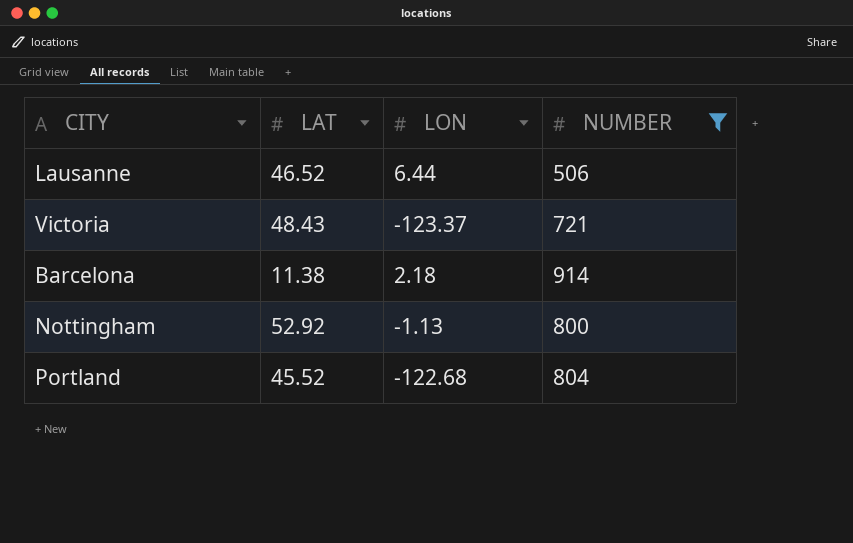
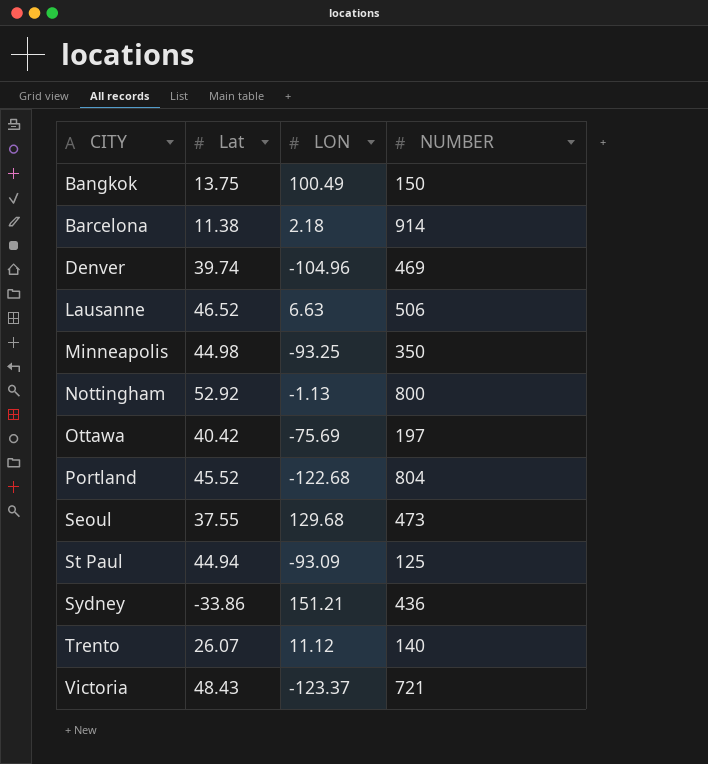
filter: NUMBER >= 506 -> none
row order: none -> CITY ascending
column name: LAT -> Lat
Lausanne | LON: 6.44 -> 6.63

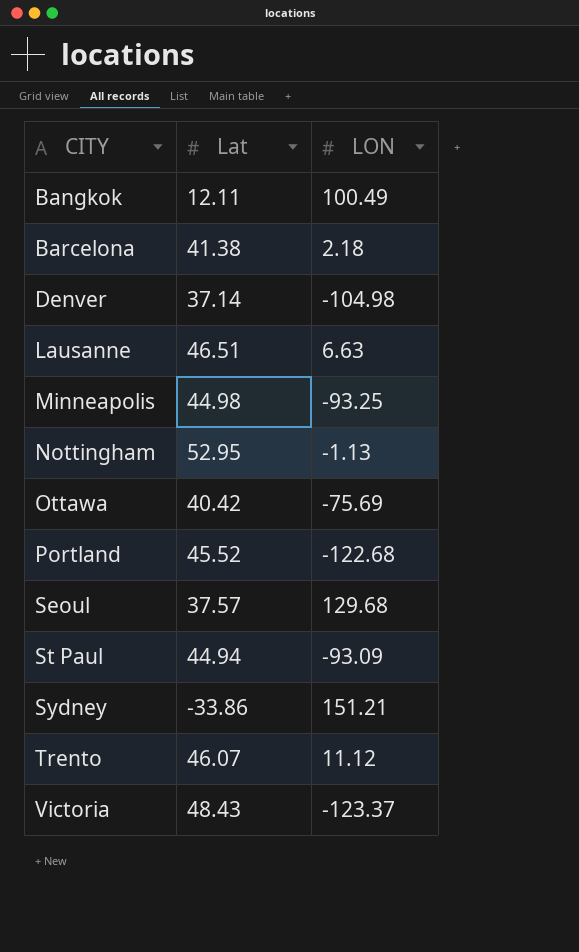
column NUMBER | position: 4 -> none
Bangkok | Lat: 13.75 -> 12.11
Barcelona | Lat: 11.38 -> 41.38
Denver | Lat: 39.74 -> 37.14
Denver | LON: -104.96 -> -104.98
Lausanne | Lat: 46.52 -> 46.51
Nottingham | Lat: 52.92 -> 52.95
Seoul | Lat: 37.55 -> 37.57
Trento | Lat: 26.07 -> 46.07

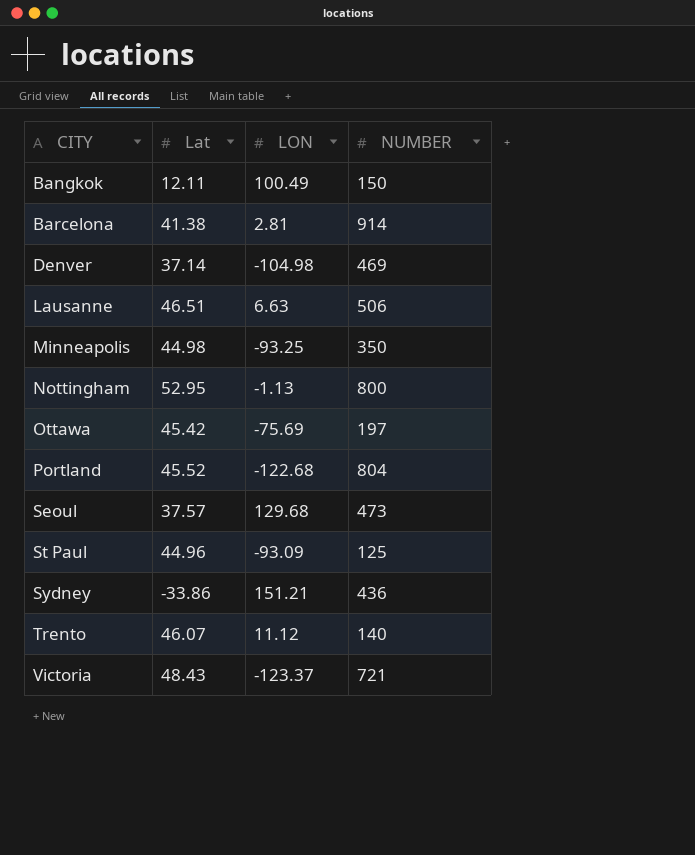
column NUMBER | position: none -> 4
Barcelona | LON: 2.18 -> 2.81
Ottawa | Lat: 40.42 -> 45.42
St Paul | Lat: 44.94 -> 44.96

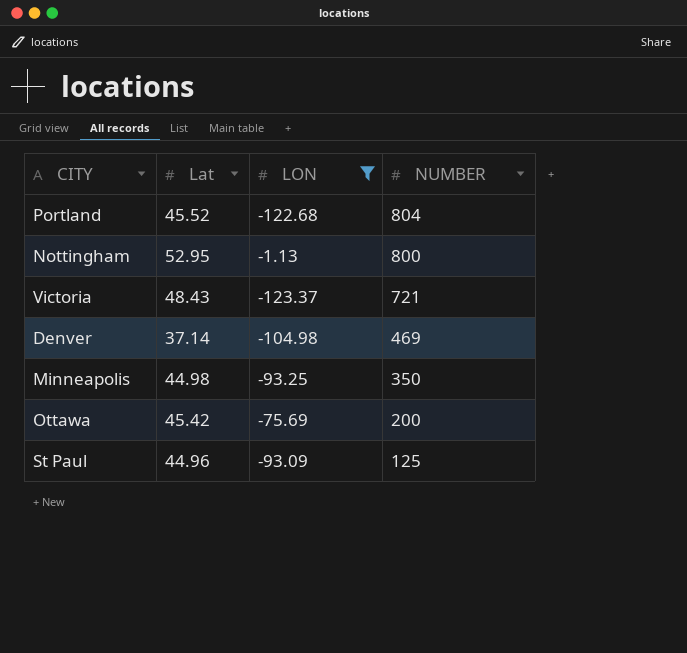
filter: none -> LON <= -1.13
row order: CITY ascending -> NUMBER descending
Ottawa | NUMBER: 197 -> 200

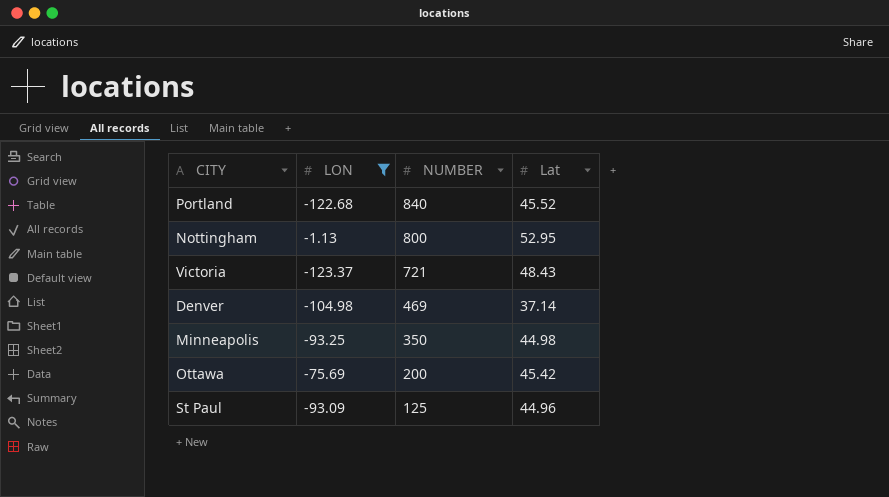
column Lat | position: 2 -> 4
Portland | NUMBER: 804 -> 840

